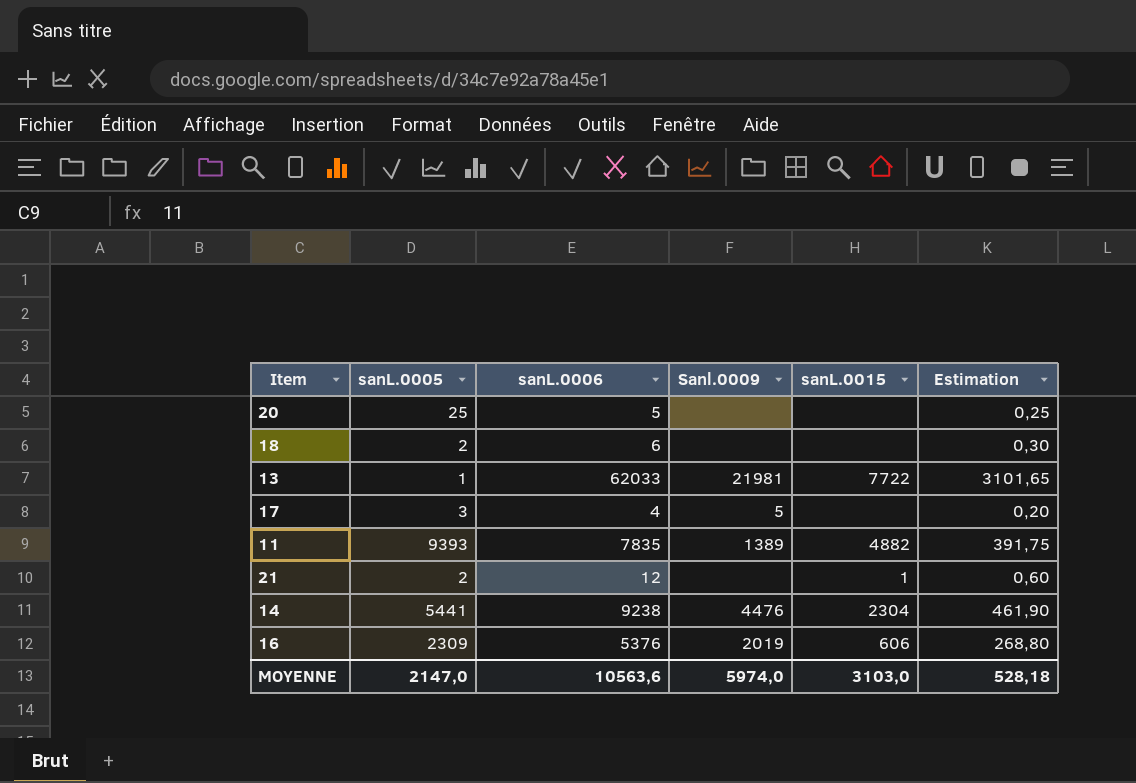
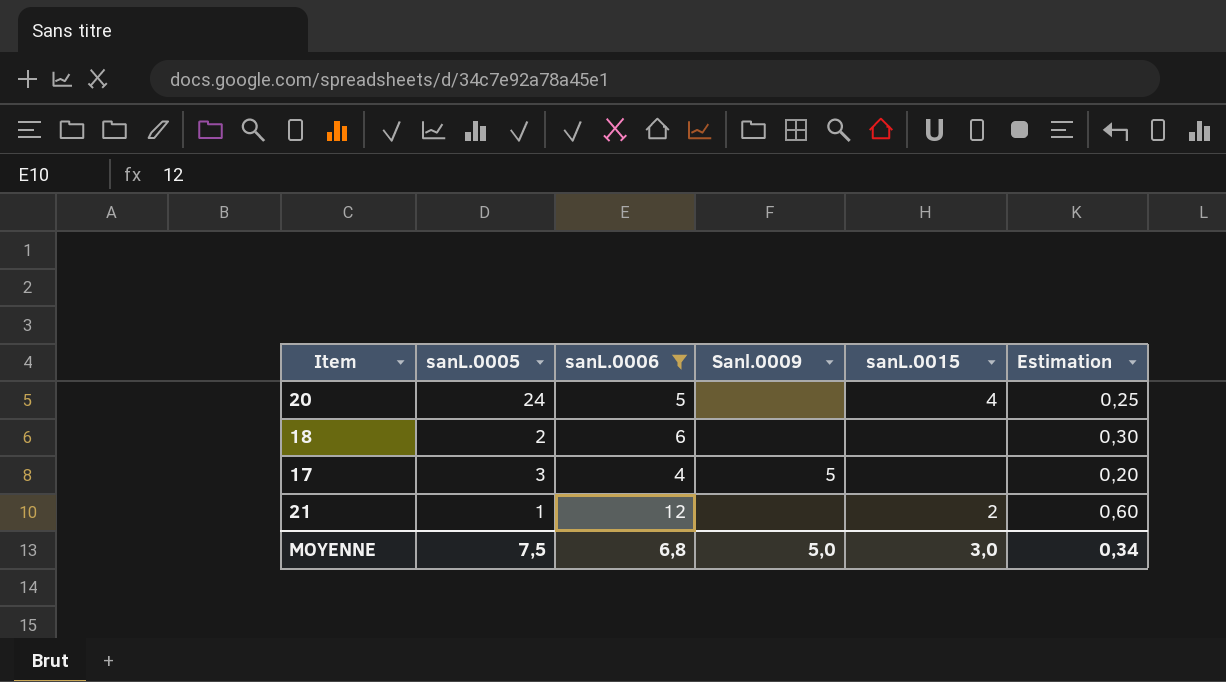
filter: none -> sanL.0006 <= 12
20 | sanL.0005: 25 -> 24
20 | sanL.0015: none -> 4
21 | sanL.0005: 2 -> 1
21 | sanL.0015: 1 -> 2
MOYENNE | sanL.0005: 2147,0 -> 7,5
MOYENNE | sanL.0006: 10563,6 -> 6,8
MOYENNE | Sanl.0009: 5974,0 -> 5,0
MOYENNE | sanL.0015: 3103,0 -> 3,0
MOYENNE | Estimation: 528,18 -> 0,34

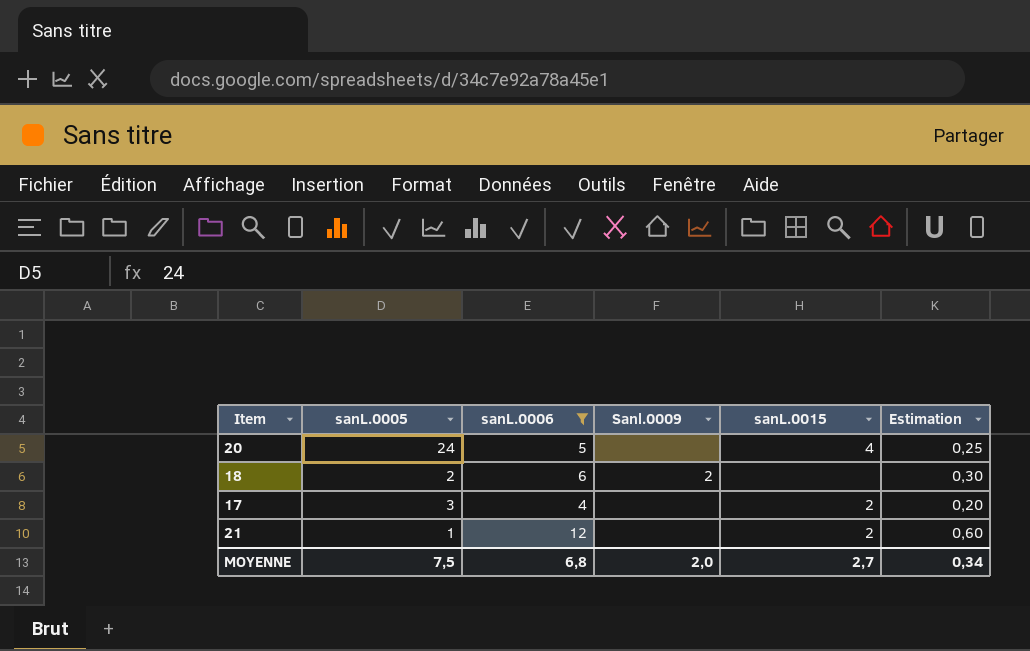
18 | Sanl.0009: none -> 2
17 | Sanl.0009: 5 -> none
17 | sanL.0015: none -> 2
MOYENNE | Sanl.0009: 5,0 -> 2,0
MOYENNE | sanL.0015: 3,0 -> 2,7

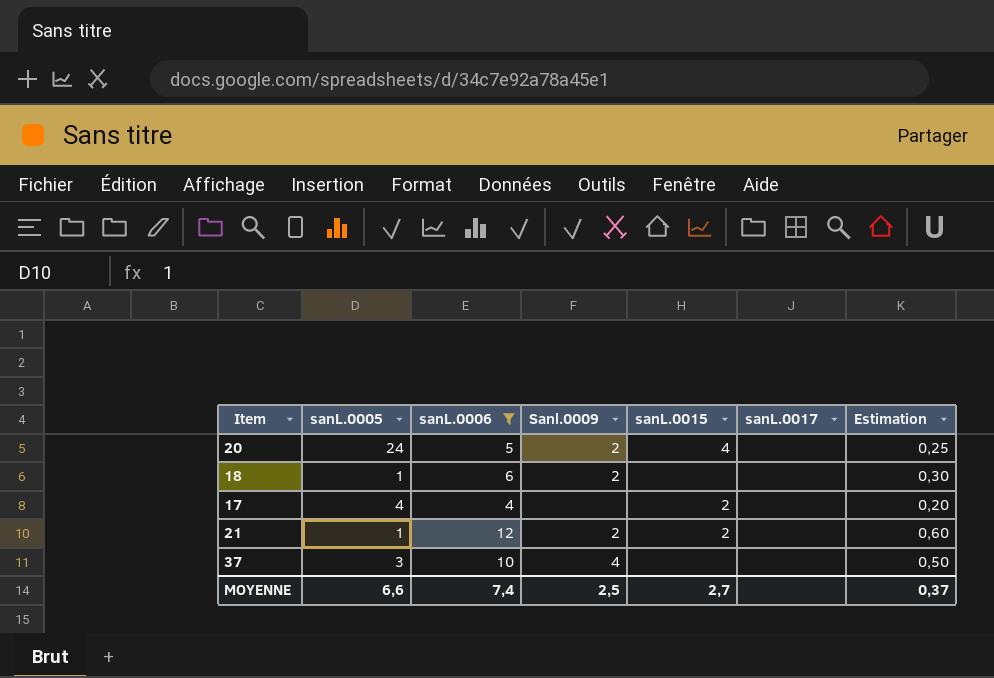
column sanL.0017 | position: none -> 6
20 | Sanl.0009: none -> 2
18 | sanL.0005: 2 -> 1
17 | sanL.0005: 3 -> 4
21 | Sanl.0009: none -> 2
row 37: none -> 3 | 10 | 4 | none | none | 0,50
MOYENNE | sanL.0005: 7,5 -> 6,6
MOYENNE | sanL.0006: 6,8 -> 7,4
MOYENNE | Sanl.0009: 2,0 -> 2,5
MOYENNE | Estimation: 0,34 -> 0,37

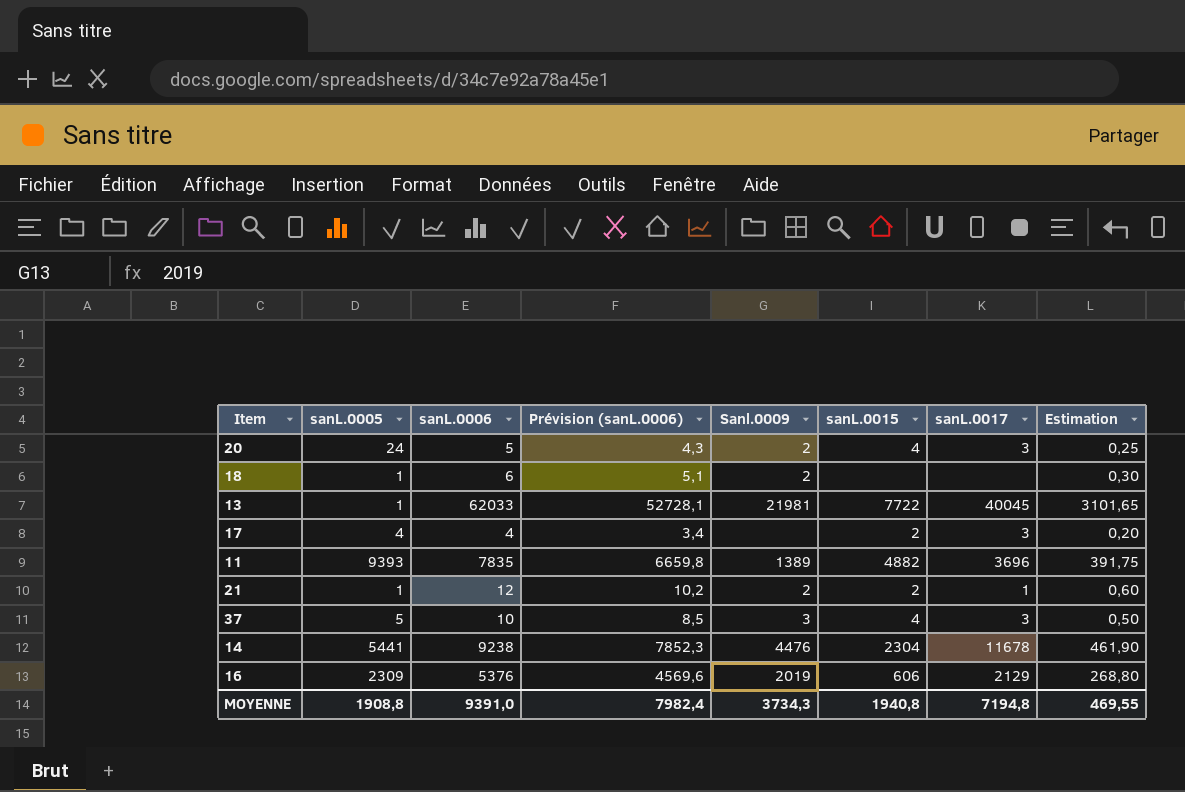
filter: sanL.0006 <= 12 -> none
column Prévision (sanL.0006) | formula: none -> [sanL.0006] * 0,85
20 | sanL.0017: none -> 3
17 | sanL.0017: none -> 3
21 | sanL.0017: none -> 1
37 | sanL.0005: 3 -> 5
37 | Sanl.0009: 4 -> 3
37 | sanL.0015: none -> 4
37 | sanL.0017: none -> 3
MOYENNE | sanL.0005: 6,6 -> 1908,8
MOYENNE | sanL.0006: 7,4 -> 9391,0
MOYENNE | Sanl.0009: 2,5 -> 3734,3
MOYENNE | sanL.0015: 2,7 -> 1940,8
MOYENNE | sanL.0017: none -> 7194,8
MOYENNE | Estimation: 0,37 -> 469,55

